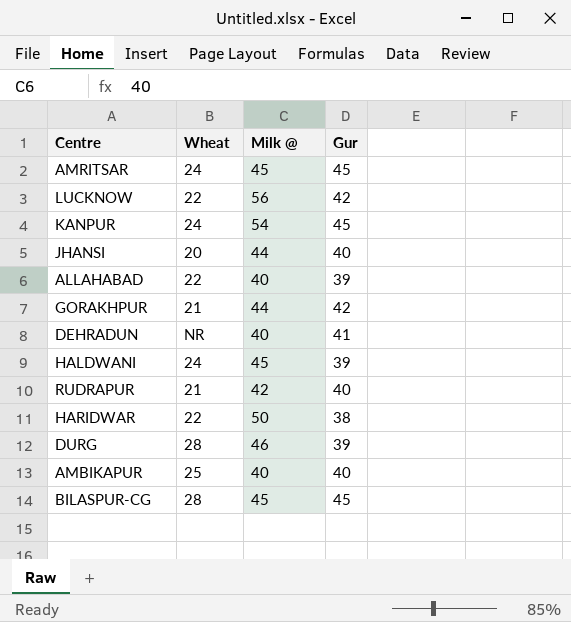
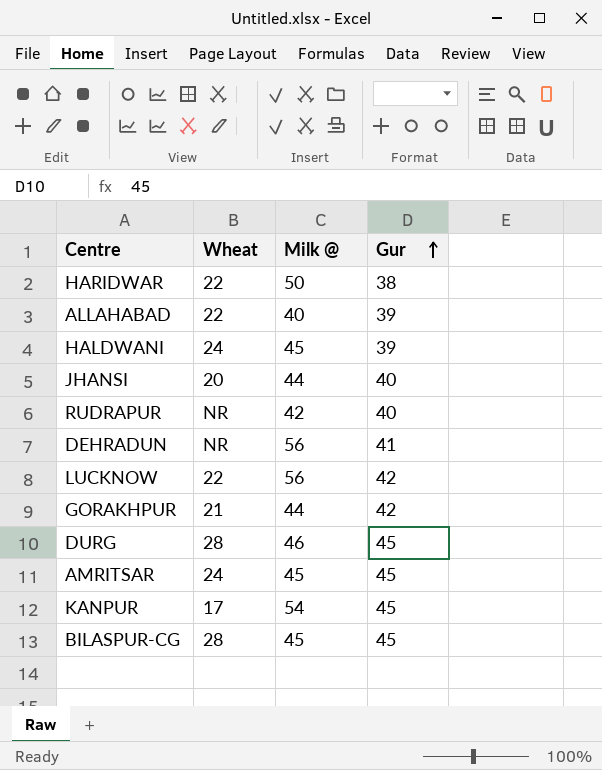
row order: none -> Gur ascending
row AMBIKAPUR: 25 | 40 | 40 -> none
RUDRAPUR | Wheat: 21 -> NR
DEHRADUN | Milk @: 40 -> 56
DURG | Gur: 39 -> 45
KANPUR | Wheat: 24 -> 17

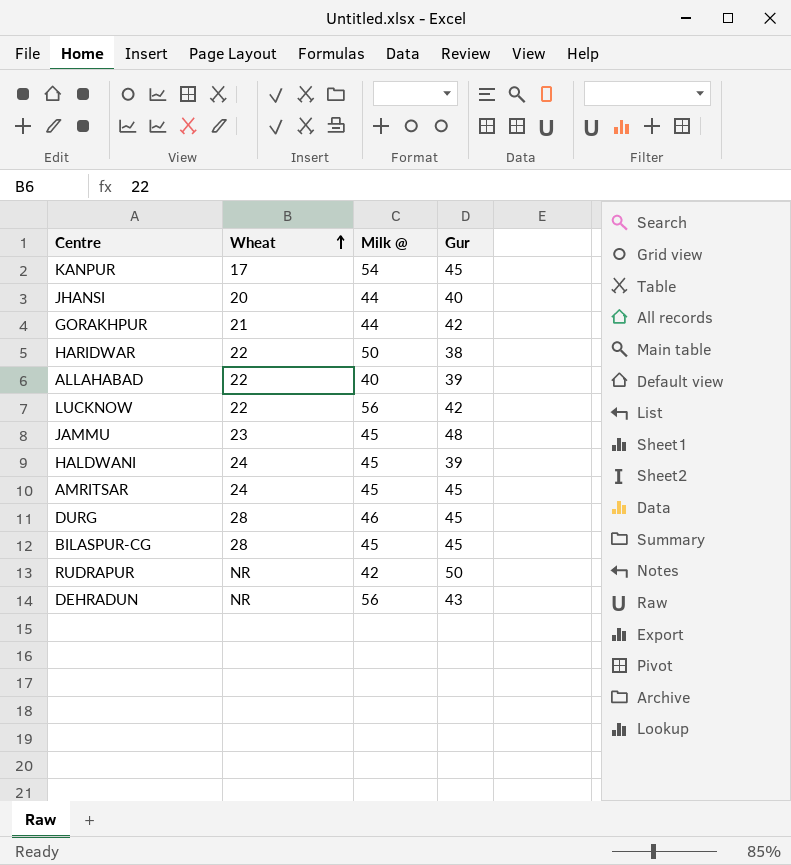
row order: Gur ascending -> Wheat ascending
row JAMMU: none -> 23 | 45 | 48
RUDRAPUR | Gur: 40 -> 50
DEHRADUN | Gur: 41 -> 43

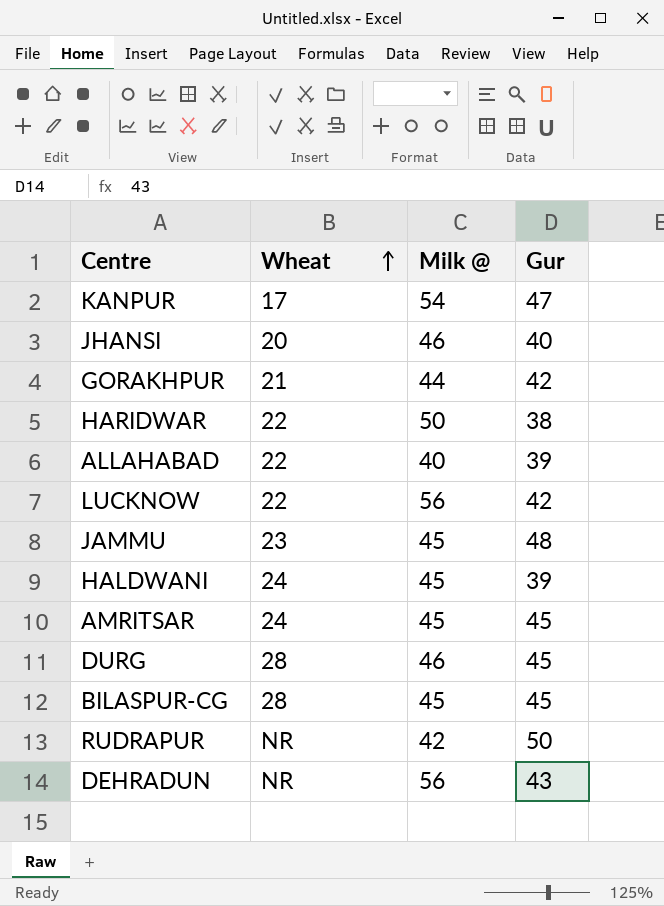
KANPUR | Gur: 45 -> 47
JHANSI | Milk @: 44 -> 46

